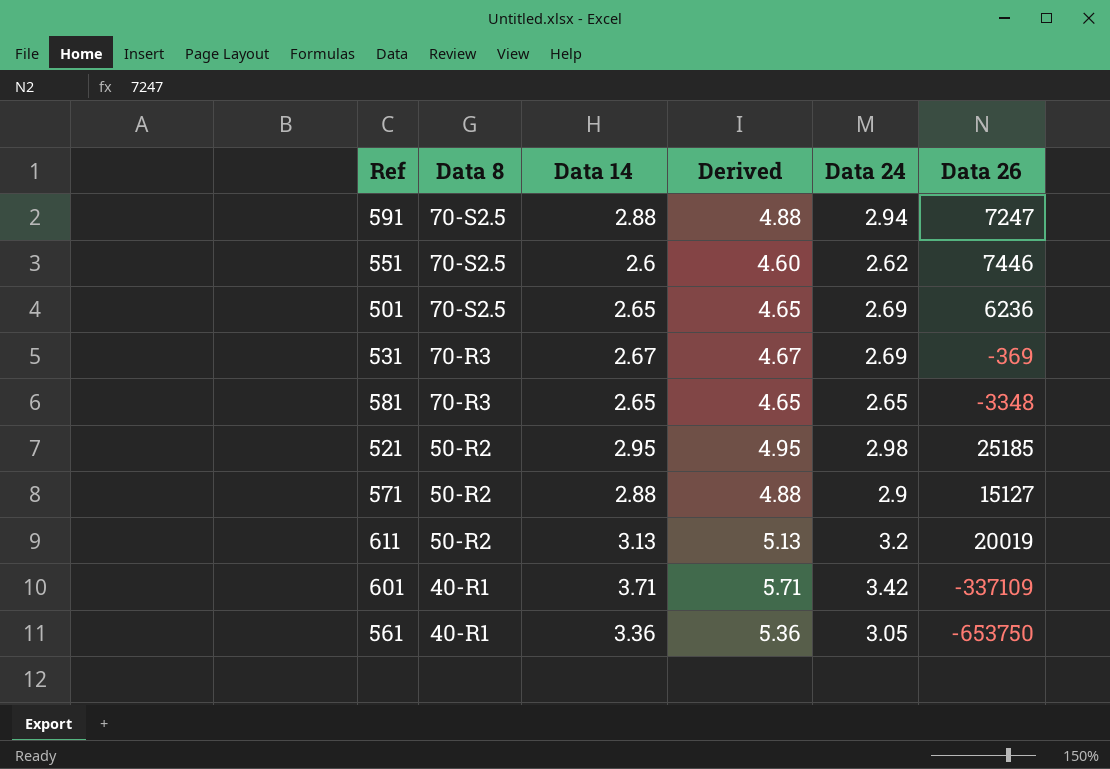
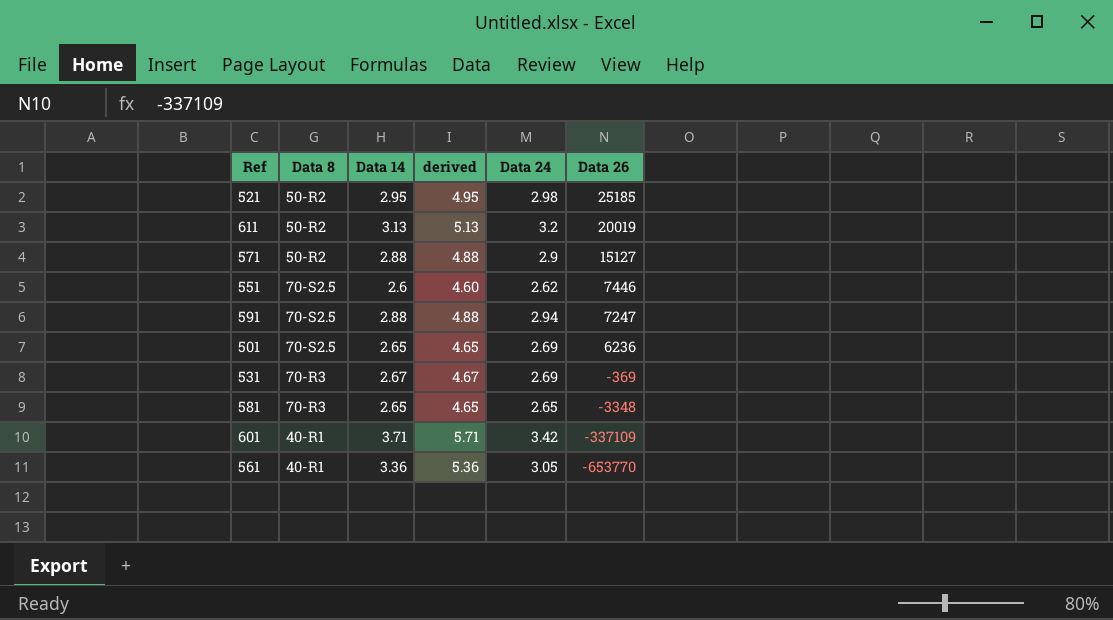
row order: Data 8 descending -> Data 26 descending
column name: Derived -> derived
561 | Data 26: -653750 -> -653770

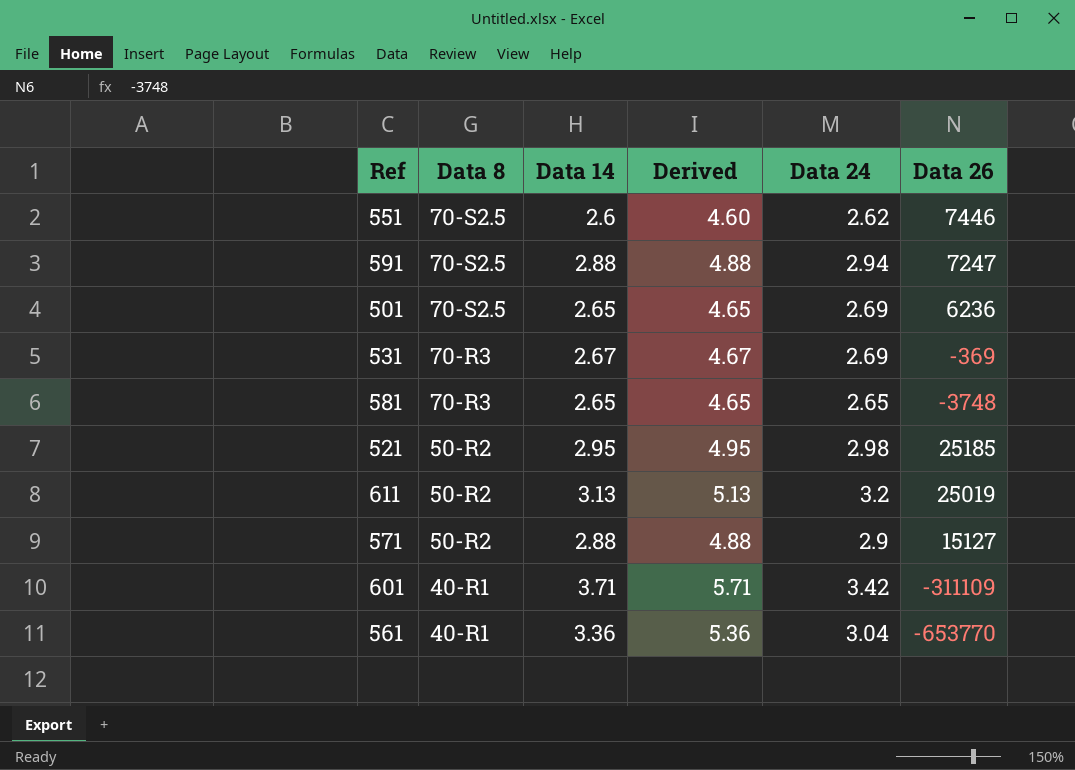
row order: Data 26 descending -> Data 8 descending
column name: derived -> Derived
581 | Data 26: -3348 -> -3748
611 | Data 26: 20019 -> 25019
601 | Data 26: -337109 -> -311109
561 | Data 24: 3.05 -> 3.04

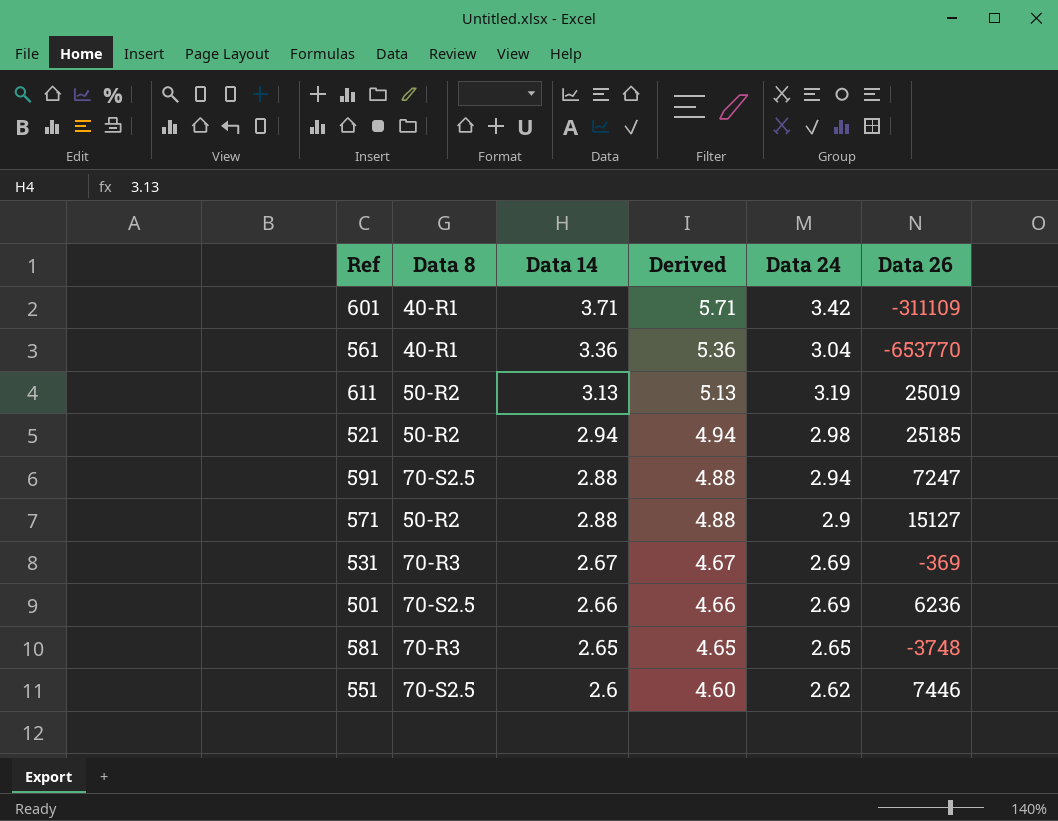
row order: Data 8 descending -> Data 14 descending
611 | Data 24: 3.2 -> 3.19
521 | Data 14: 2.95 -> 2.94
521 | Derived: 4.95 -> 4.94
501 | Data 14: 2.65 -> 2.66
501 | Derived: 4.65 -> 4.66

